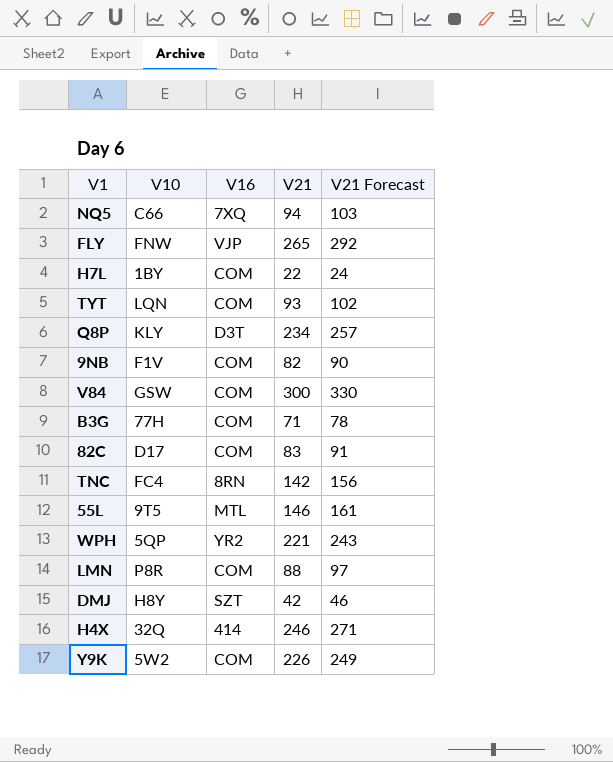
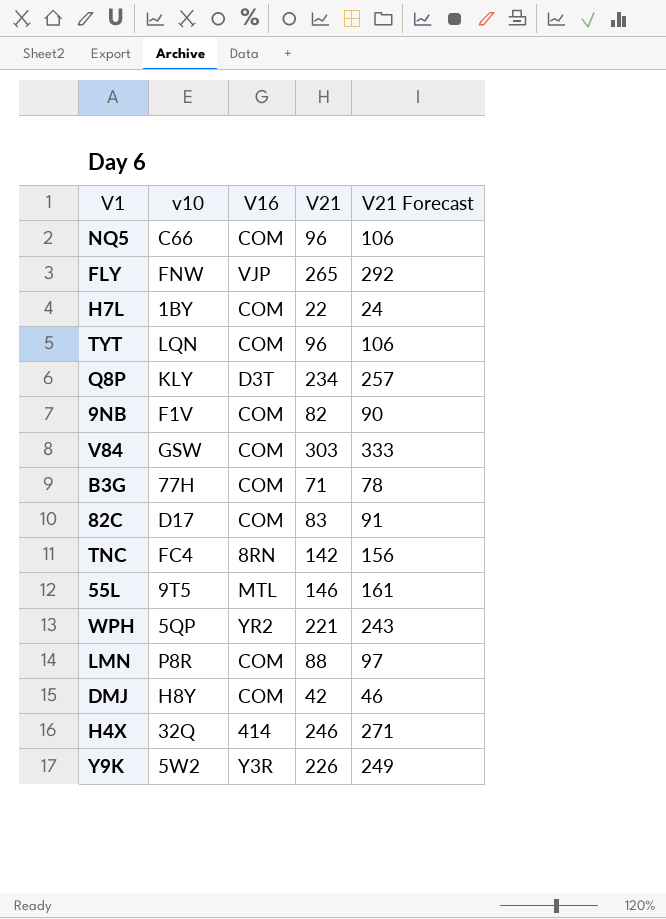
column name: V10 -> v10
NQ5 | V16: 7XQ -> COM
NQ5 | V21: 94 -> 96
NQ5 | V21 Forecast: 103 -> 106
TYT | V21: 93 -> 96
TYT | V21 Forecast: 102 -> 106
V84 | V21: 300 -> 303
V84 | V21 Forecast: 330 -> 333
DMJ | V16: SZT -> COM
Y9K | V16: COM -> Y3R

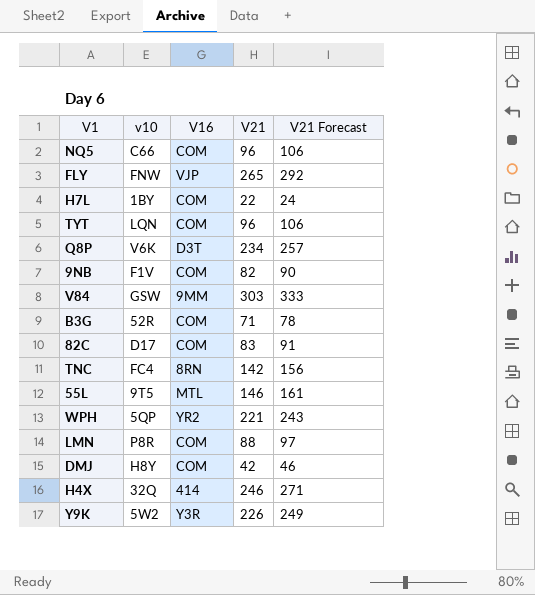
Q8P | v10: KLY -> V6K
V84 | V16: COM -> 9MM
B3G | v10: 77H -> 52R

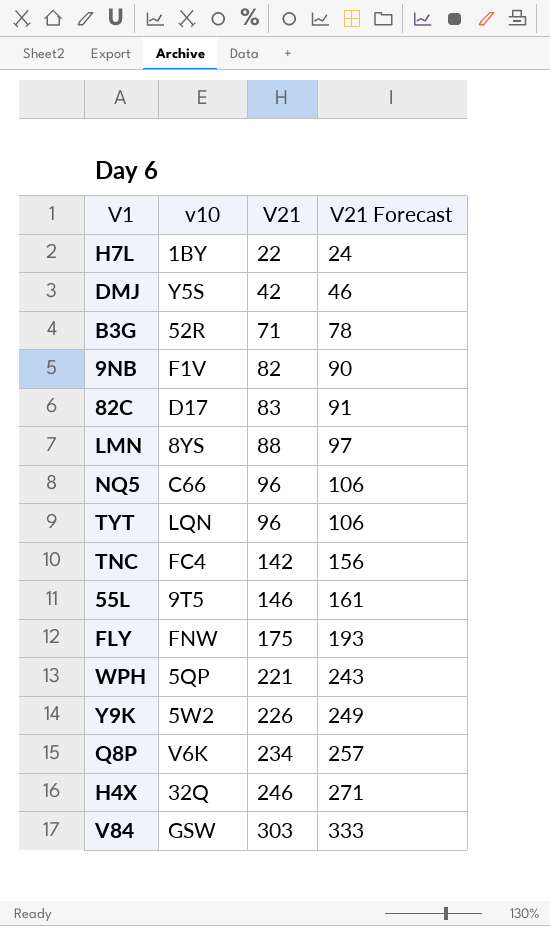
row order: none -> V21 ascending
column V16 | position: 3 -> none
DMJ | v10: H8Y -> Y5S
LMN | v10: P8R -> 8YS
FLY | V21: 265 -> 175
FLY | V21 Forecast: 292 -> 193

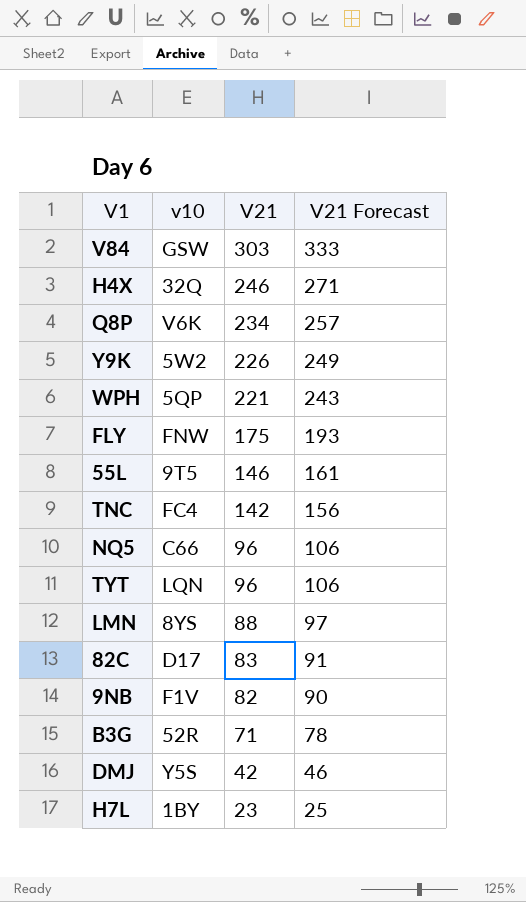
row order: V21 ascending -> V21 descending
H7L | V21: 22 -> 23
H7L | V21 Forecast: 24 -> 25

